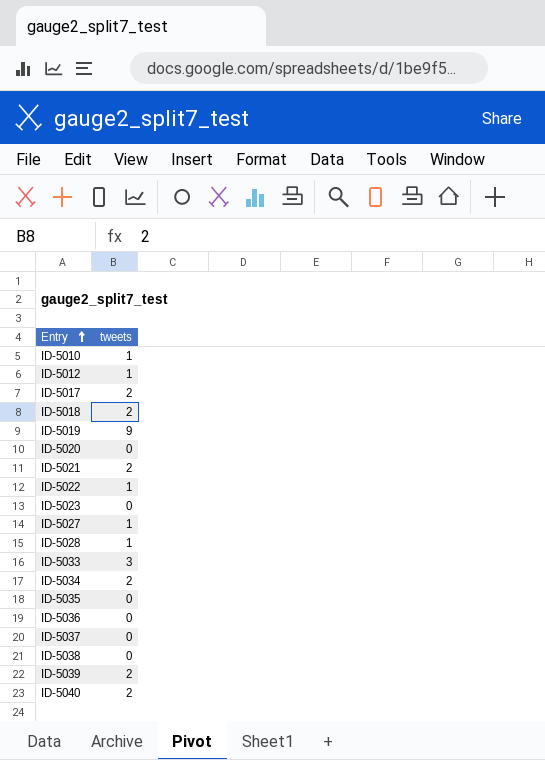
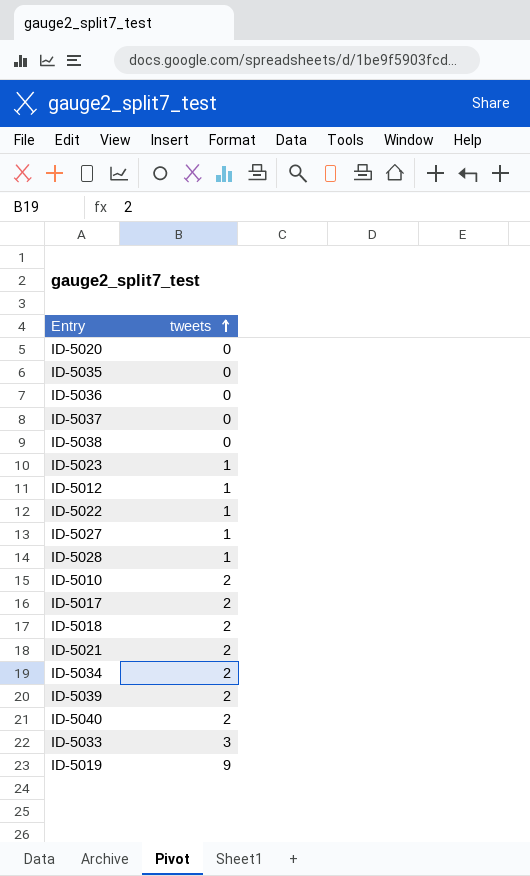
row order: Entry ascending -> tweets ascending
ID-5023 | tweets: 0 -> 1
ID-5010 | tweets: 1 -> 2

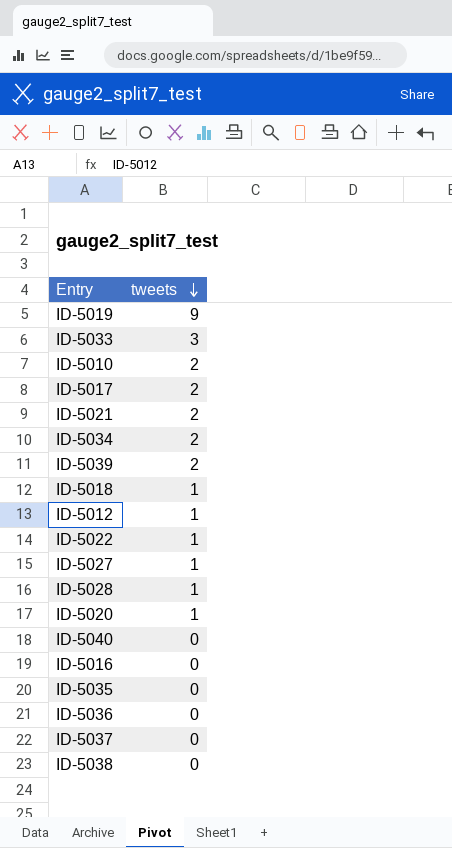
row order: tweets ascending -> tweets descending
row ID-5023: 1 -> none
ID-5018 | tweets: 2 -> 1
ID-5020 | tweets: 0 -> 1
ID-5040 | tweets: 2 -> 0
row ID-5016: none -> 0

